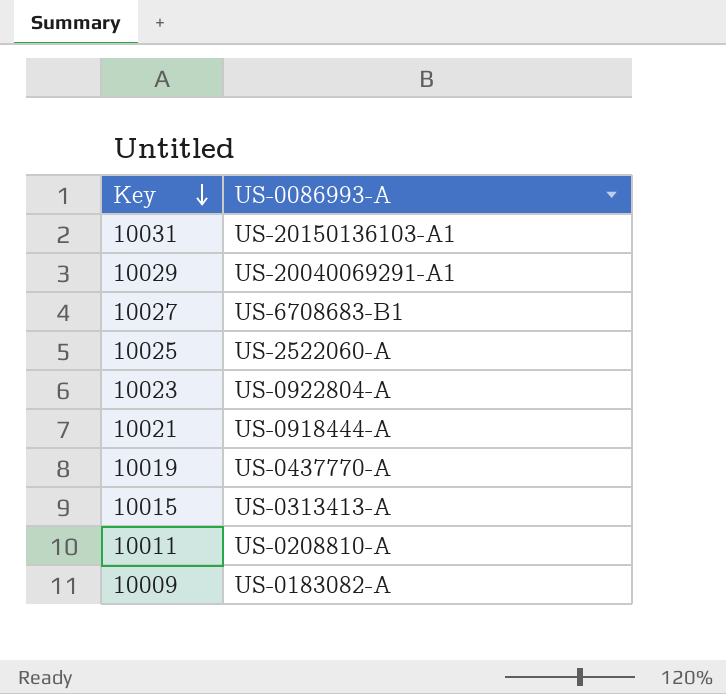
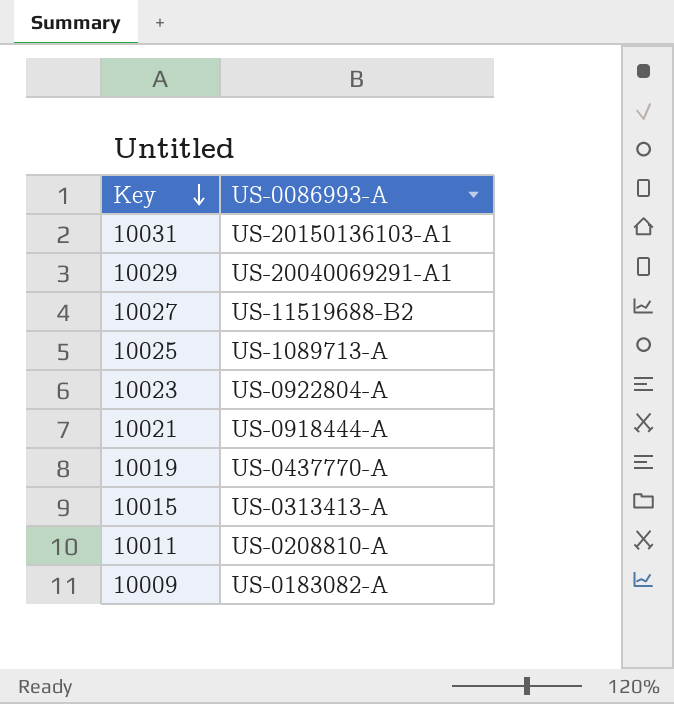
10027 | US-0086993-A: US-6708683-B1 -> US-11519688-B2
10025 | US-0086993-A: US-2522060-A -> US-1089713-A

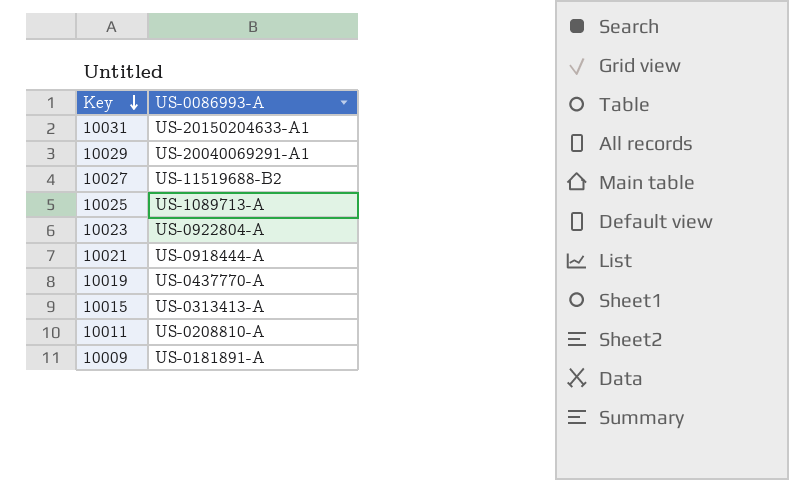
10031 | US-0086993-A: US-20150136103-A1 -> US-20150204633-A1
10009 | US-0086993-A: US-0183082-A -> US-0181891-A

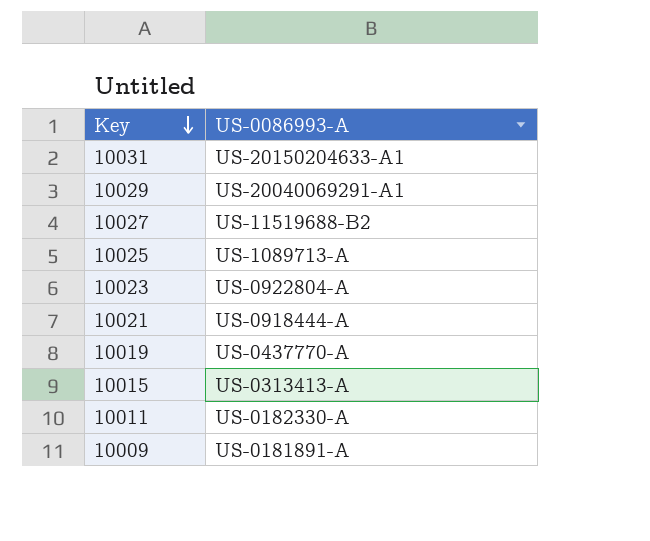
10011 | US-0086993-A: US-0208810-A -> US-0182330-A

